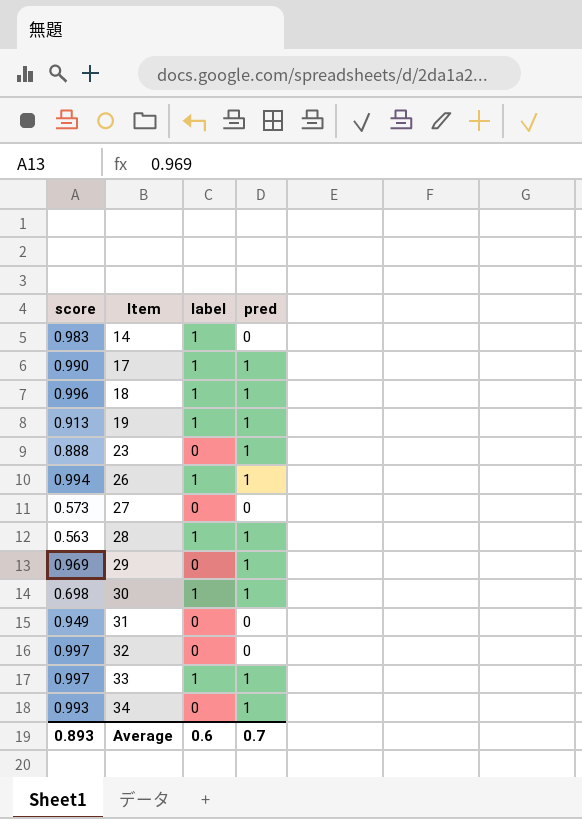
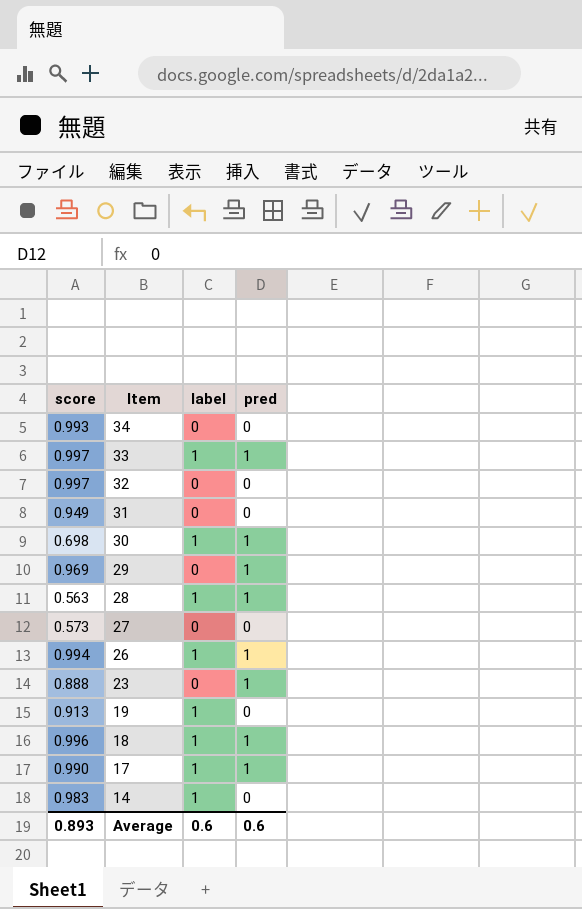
row order: Item ascending -> Item descending
34 | pred: 1 -> 0
19 | pred: 1 -> 0
Average | pred: 0.7 -> 0.6

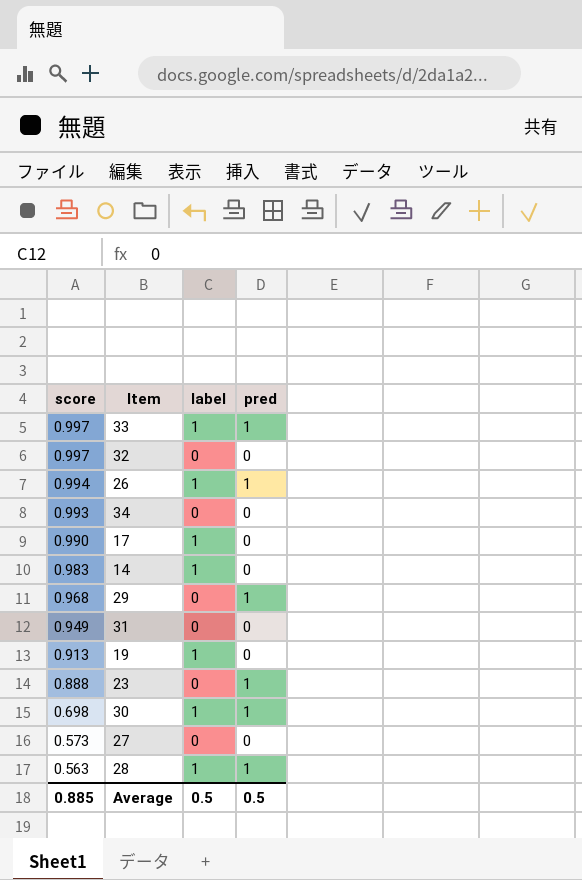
row order: Item descending -> score descending
row 18: 0.996 | 1 | 1 -> none
17 | pred: 1 -> 0
29 | score: 0.969 -> 0.968
Average | score: 0.893 -> 0.885
Average | label: 0.6 -> 0.5
Average | pred: 0.6 -> 0.5

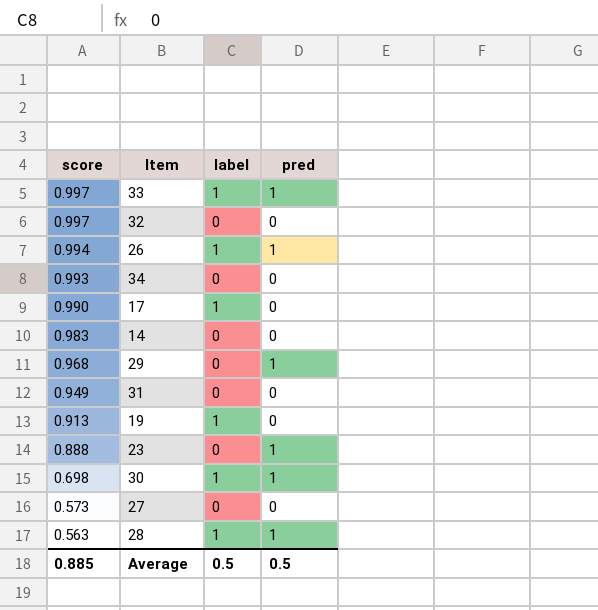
14 | label: 1 -> 0

